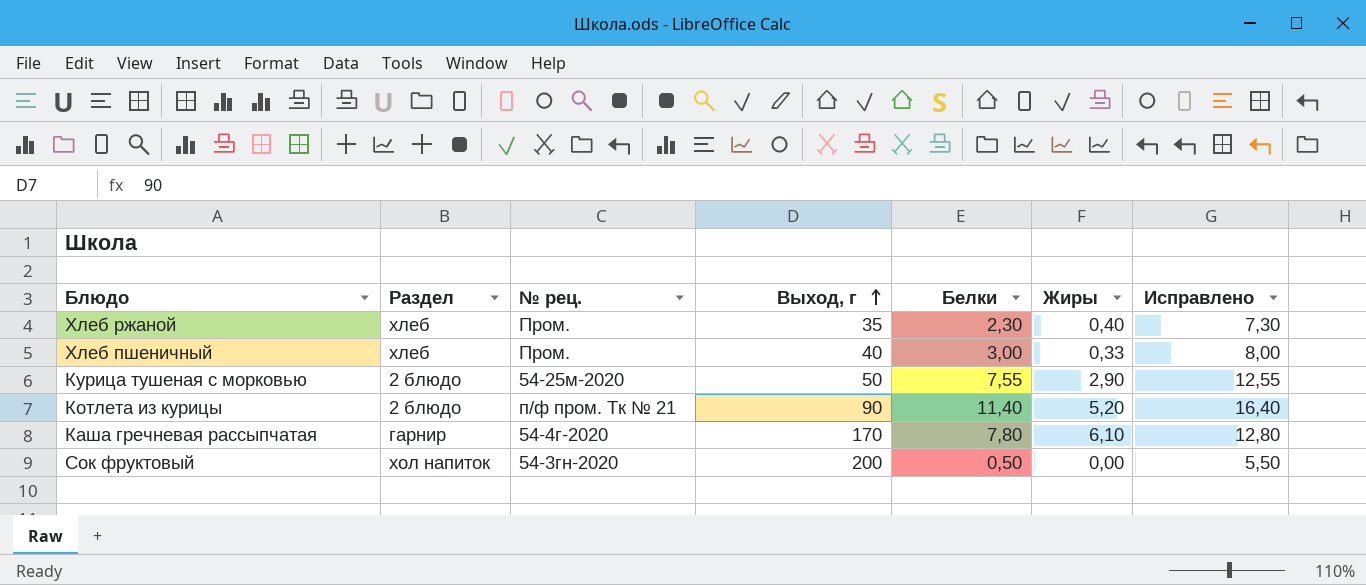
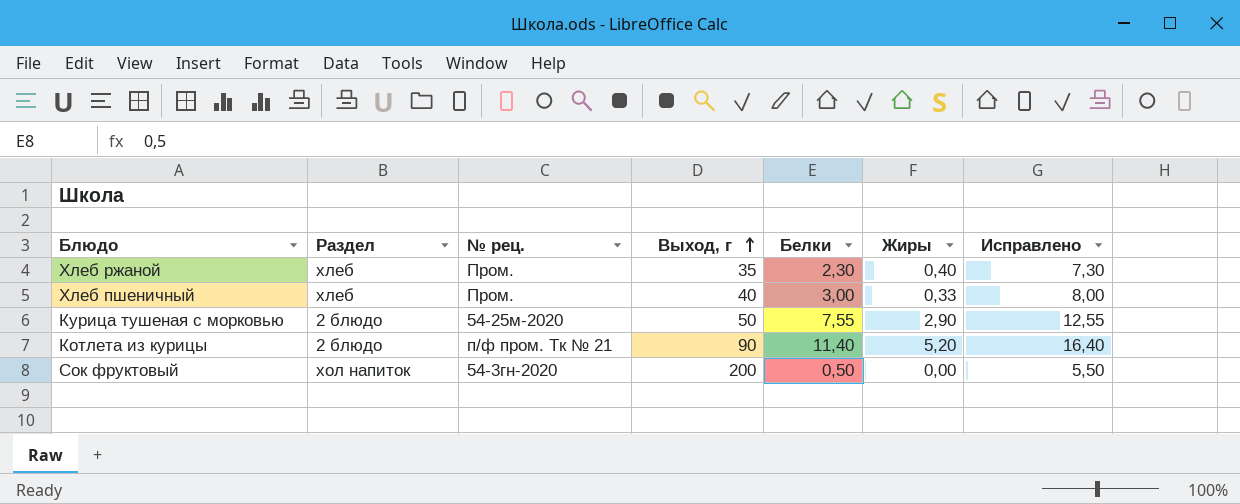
row Каша гречневая рассыпчатая: гарнир | 54-4г-2020 | 170 | 7,80 | 6,10 | 12,80 -> none

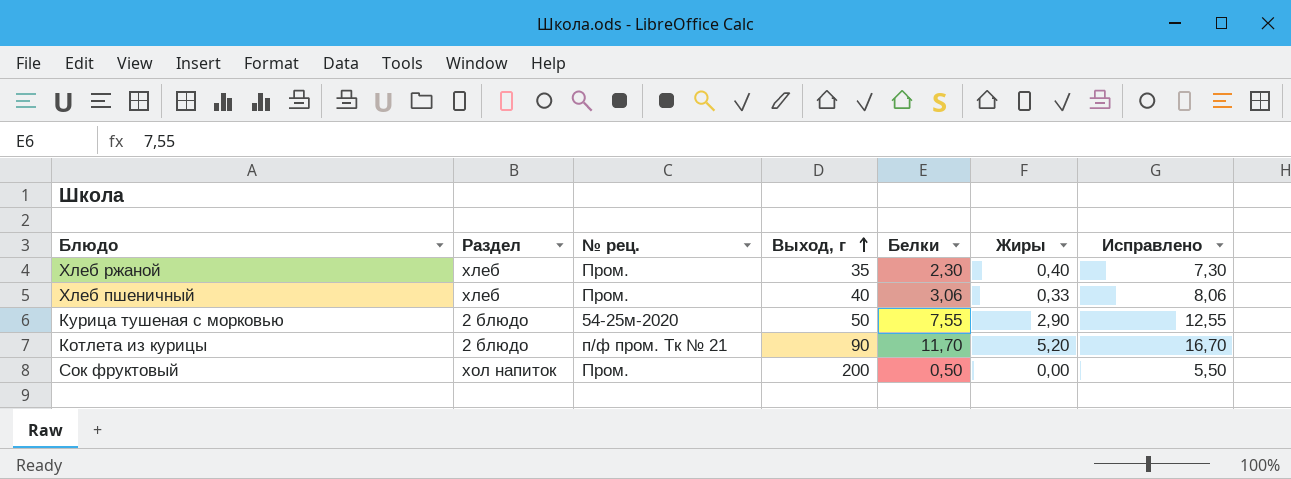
Хлеб пшеничный | Белки: 3,00 -> 3,06
Хлеб пшеничный | Исправлено: 8,00 -> 8,06
Котлета из курицы | Белки: 11,40 -> 11,70
Котлета из курицы | Исправлено: 16,40 -> 16,70
Сок фруктовый | № рец.: 54-3гн-2020 -> Пром.

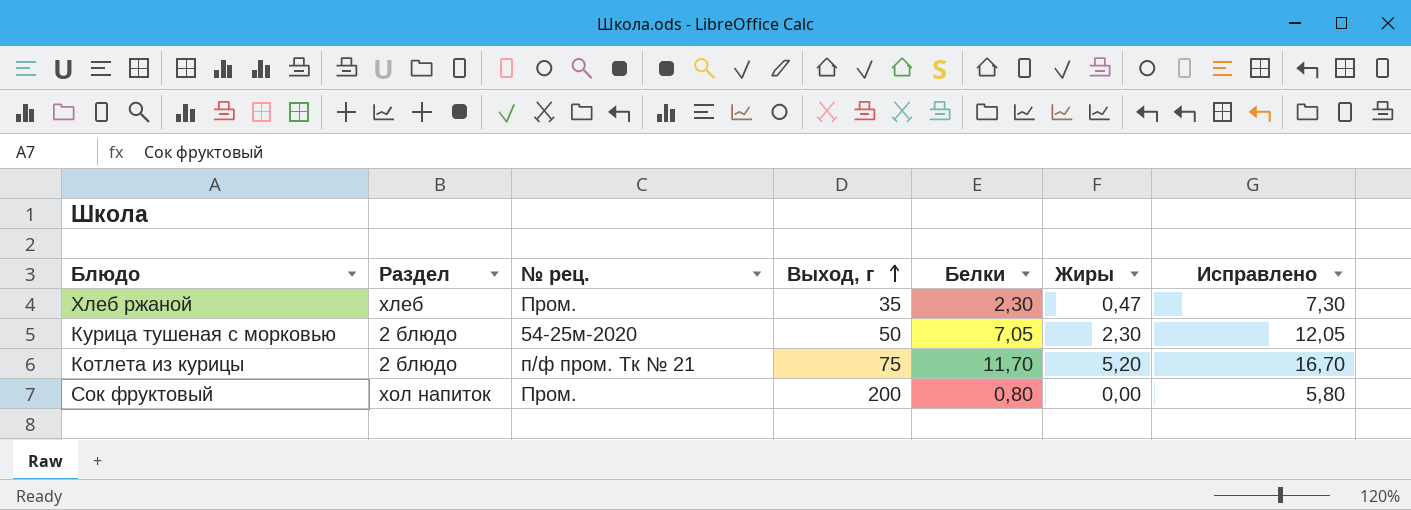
row Хлеб пшеничный: хлеб | Пром. | 40 | 3,06 | 0,33 | 8,06 -> none
Хлеб ржаной | Жиры: 0,40 -> 0,47
Курица тушеная с морковью | Белки: 7,55 -> 7,05
Курица тушеная с морковью | Жиры: 2,90 -> 2,30
Курица тушеная с морковью | Исправлено: 12,55 -> 12,05
Котлета из курицы | Выход, г: 90 -> 75
Сок фруктовый | Белки: 0,50 -> 0,80
Сок фруктовый | Исправлено: 5,50 -> 5,80

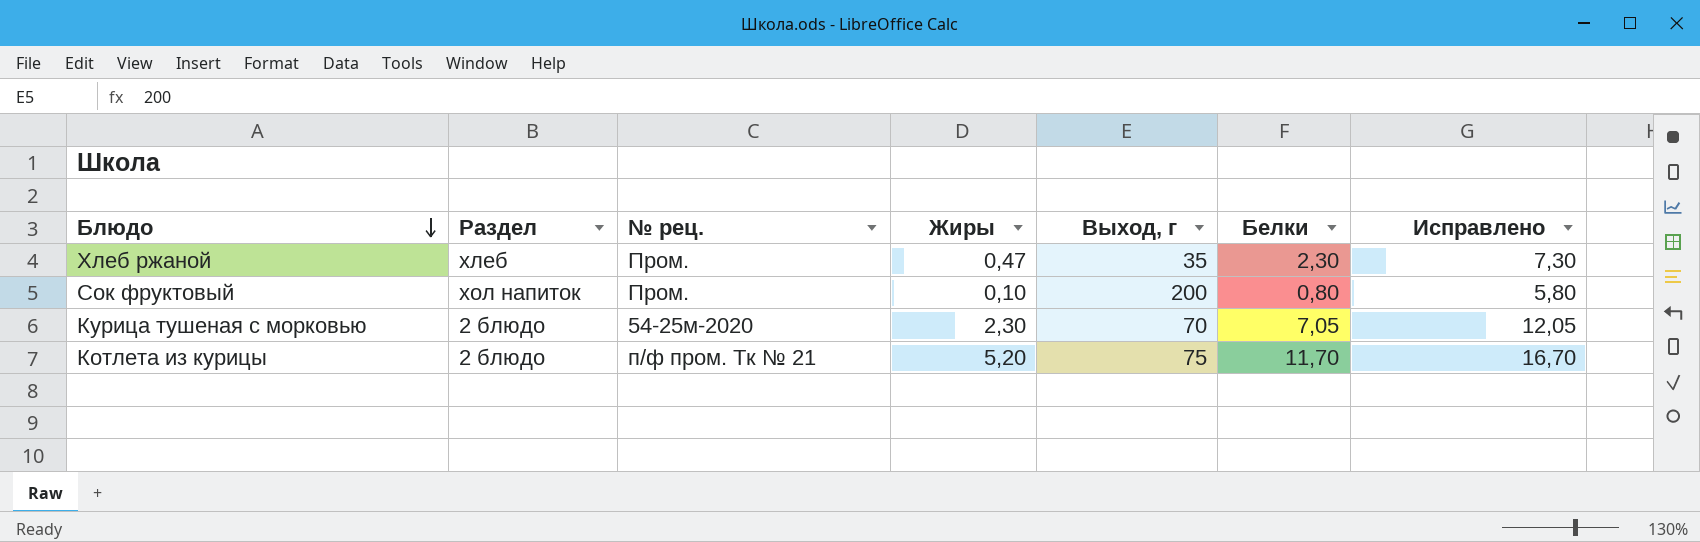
row order: Выход, г ascending -> Блюдо descending
column Жиры | position: 6 -> 4
Сок фруктовый | Жиры: 0,00 -> 0,10
Курица тушеная с морковью | Выход, г: 50 -> 70

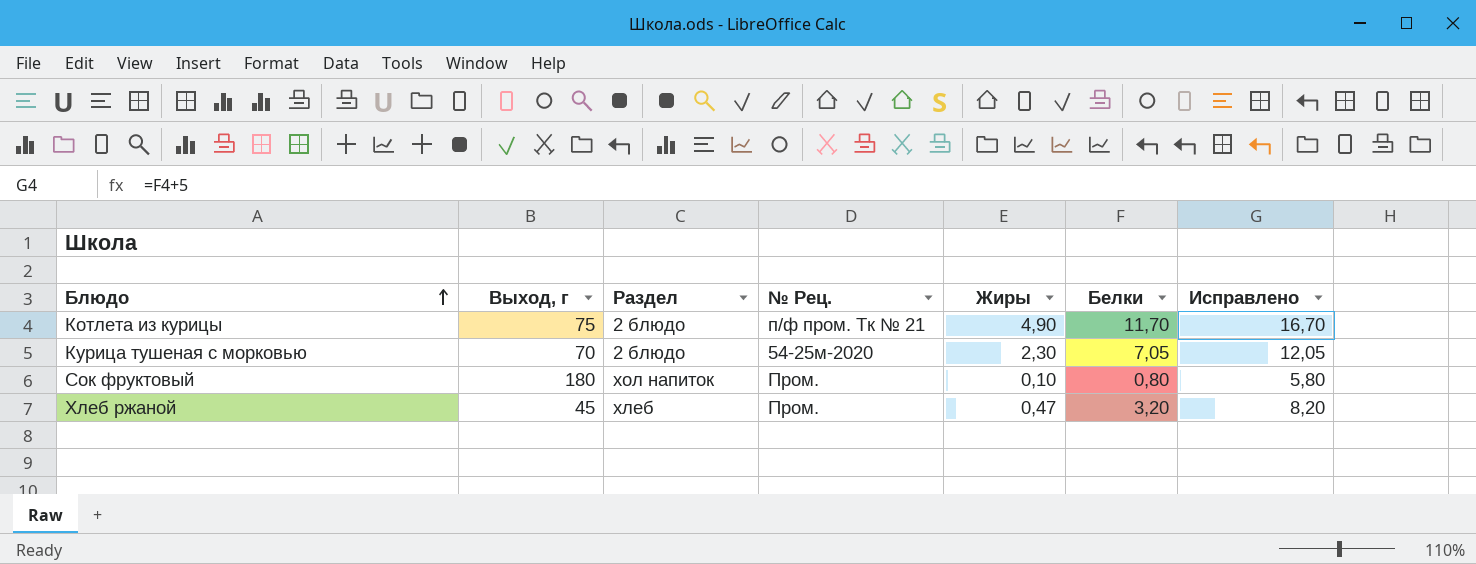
row order: Блюдо descending -> Блюдо ascending
column Выход, г | position: 5 -> 2
column name: № рец. -> № Рец.
Котлета из курицы | Жиры: 5,20 -> 4,90
Сок фруктовый | Выход, г: 200 -> 180
Хлеб ржаной | Выход, г: 35 -> 45
Хлеб ржаной | Белки: 2,30 -> 3,20
Хлеб ржаной | Исправлено: 7,30 -> 8,20

